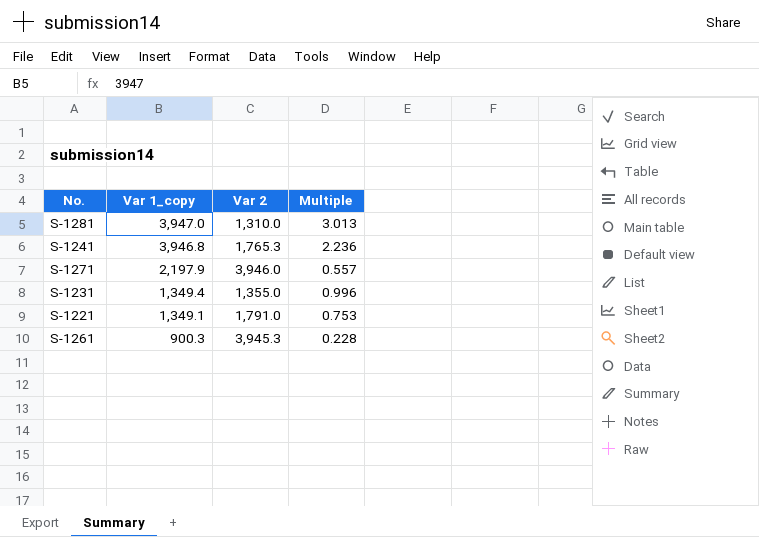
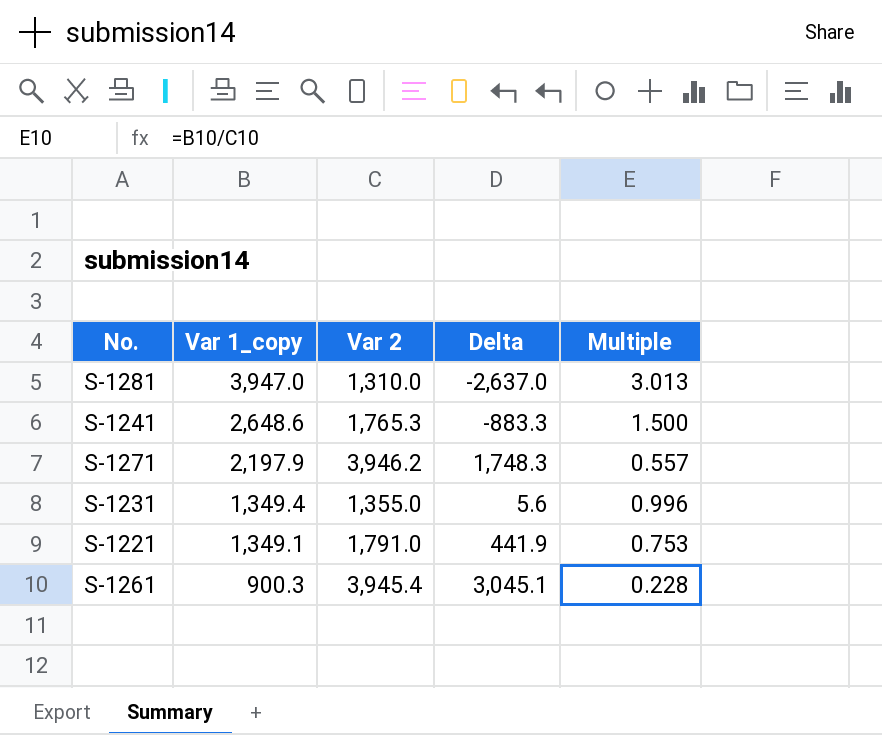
column Delta | formula: none -> [Var 2] - [Var 1_copy]
S-1241 | Var 1_copy: 3,946.8 -> 2,648.6
S-1241 | Multiple: 2.236 -> 1.500
S-1271 | Var 2: 3,946.0 -> 3,946.2
S-1261 | Var 2: 3,945.3 -> 3,945.4

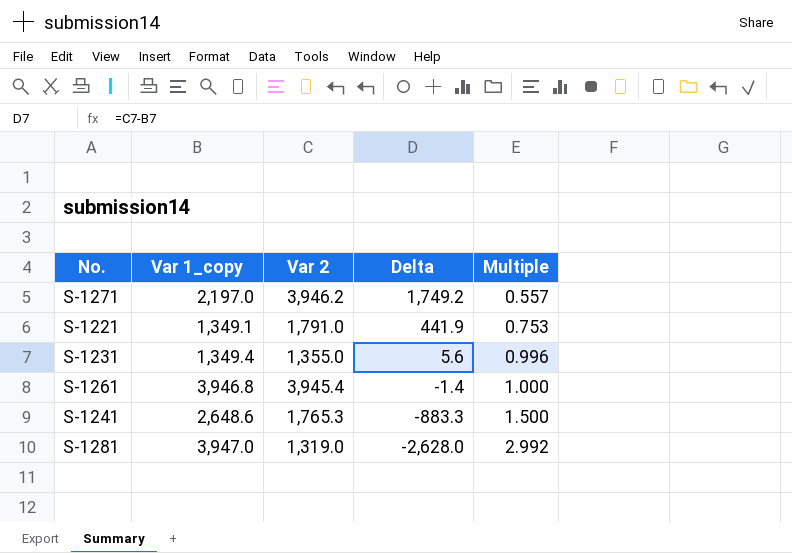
row order: Var 1_copy descending -> Delta descending
S-1271 | Var 1_copy: 2,197.9 -> 2,197.0
S-1271 | Delta: 1,748.3 -> 1,749.2
S-1261 | Var 1_copy: 900.3 -> 3,946.8
S-1261 | Delta: 3,045.1 -> -1.4
S-1261 | Multiple: 0.228 -> 1.000
S-1281 | Var 2: 1,310.0 -> 1,319.0
S-1281 | Delta: -2,637.0 -> -2,628.0
S-1281 | Multiple: 3.013 -> 2.992

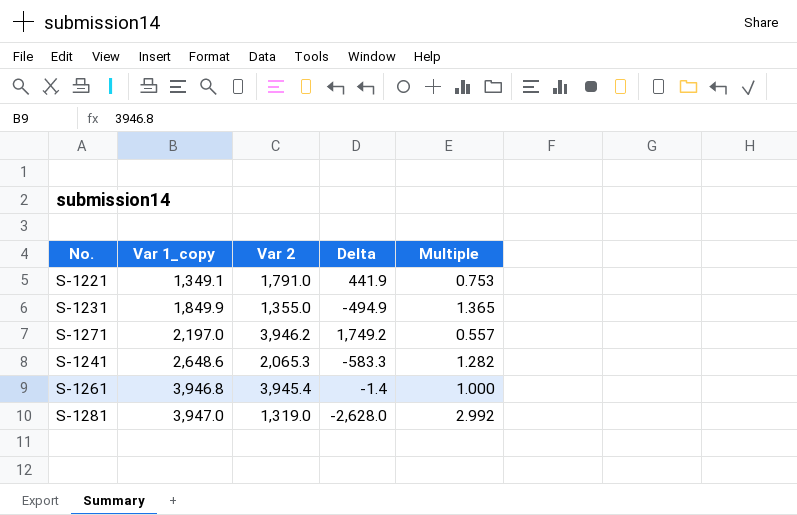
row order: Delta descending -> Var 1_copy ascending
S-1231 | Var 1_copy: 1,349.4 -> 1,849.9
S-1231 | Delta: 5.6 -> -494.9
S-1231 | Multiple: 0.996 -> 1.365
S-1241 | Var 2: 1,765.3 -> 2,065.3
S-1241 | Delta: -883.3 -> -583.3
S-1241 | Multiple: 1.500 -> 1.282

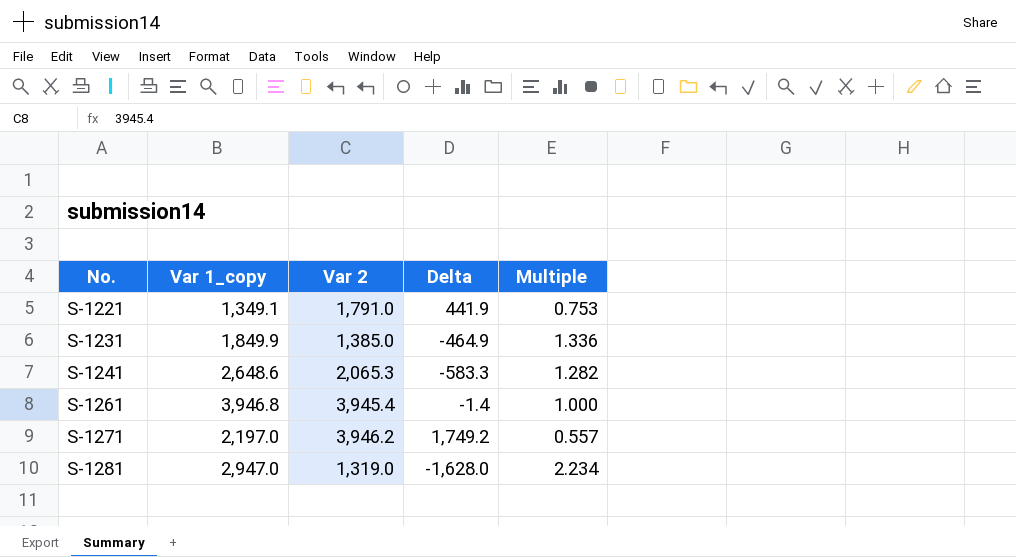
row order: Var 1_copy ascending -> No. ascending
S-1231 | Var 2: 1,355.0 -> 1,385.0
S-1231 | Delta: -494.9 -> -464.9
S-1231 | Multiple: 1.365 -> 1.336
S-1281 | Var 1_copy: 3,947.0 -> 2,947.0
S-1281 | Delta: -2,628.0 -> -1,628.0
S-1281 | Multiple: 2.992 -> 2.234

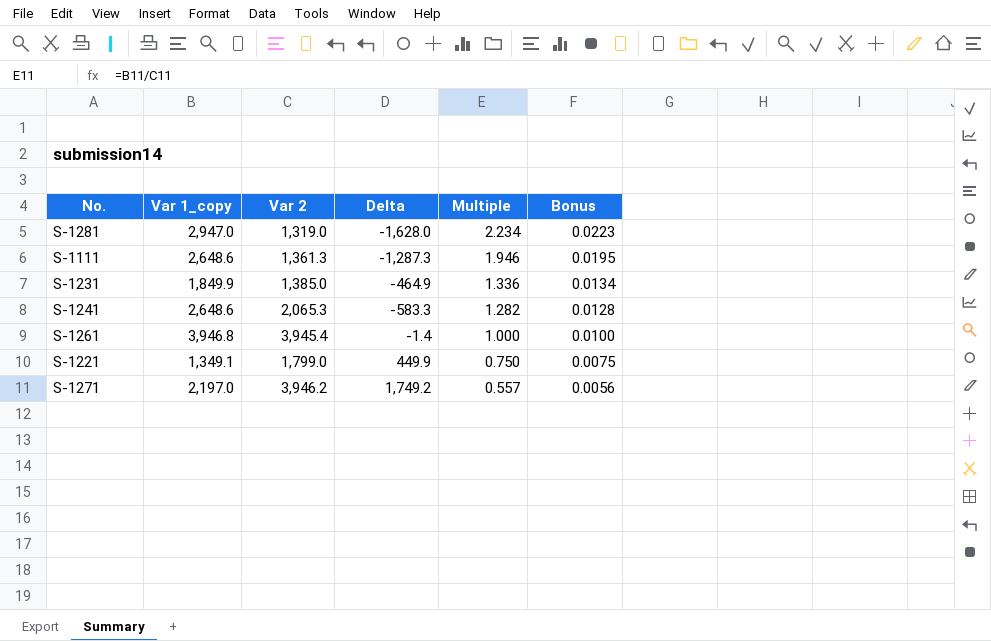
row order: No. ascending -> Multiple descending
column Bonus | formula: none -> [Multiple] * 0.01
row S-1111: none -> 2,648.6 | 1,361.3 | -1,287.3 | 1.946 | 0.0195
S-1221 | Var 2: 1,791.0 -> 1,799.0
S-1221 | Delta: 441.9 -> 449.9
S-1221 | Multiple: 0.753 -> 0.750

